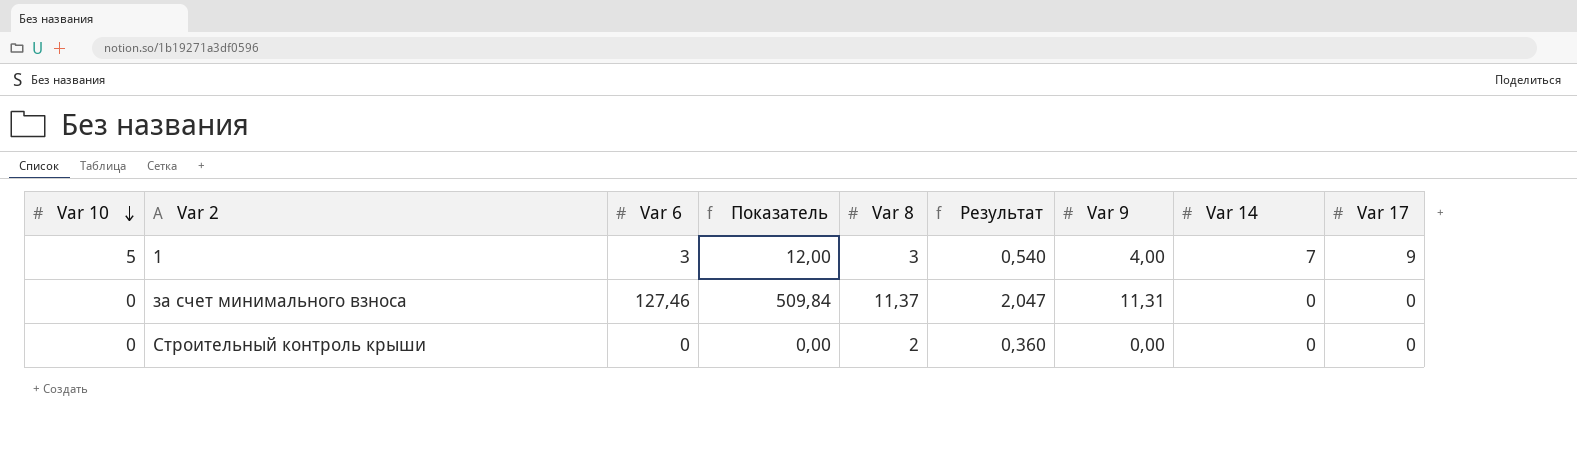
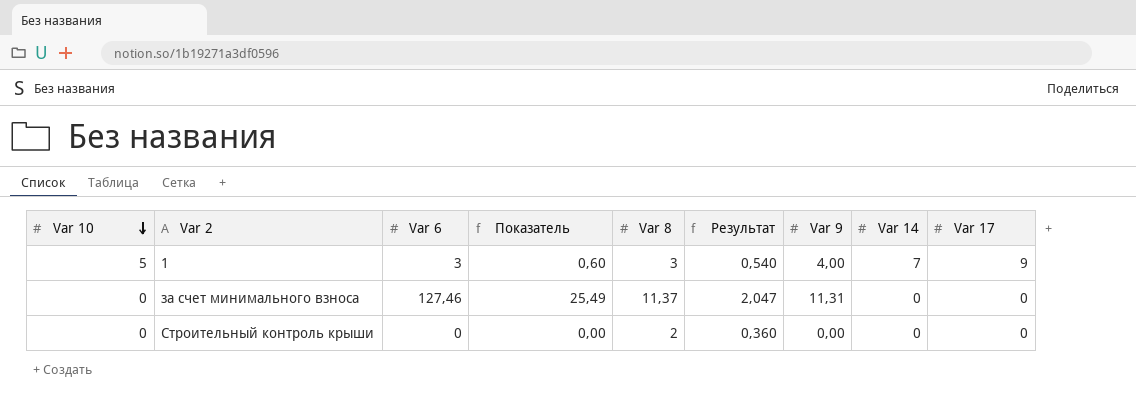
column Показатель | formula: [Var 6] * 4 -> [Var 6] * 0,2

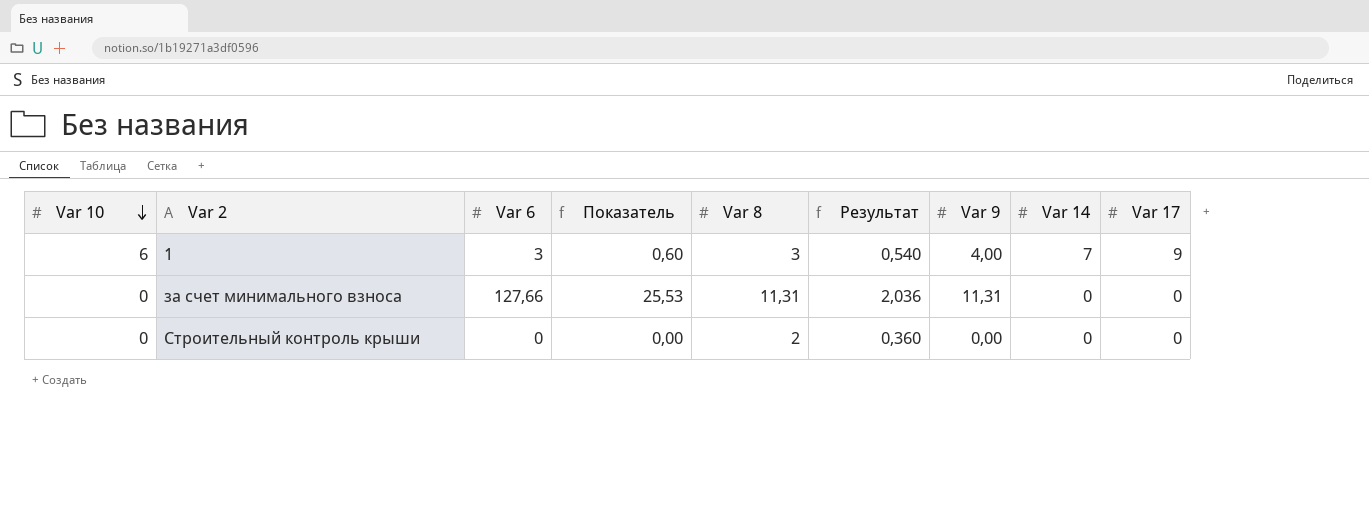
1 | Var 10: 5 -> 6
за счет минимального взноса | Var 6: 127,46 -> 127,66
за счет минимального взноса | Показатель: 25,49 -> 25,53
за счет минимального взноса | Var 8: 11,37 -> 11,31
за счет минимального взноса | Результат: 2,047 -> 2,036

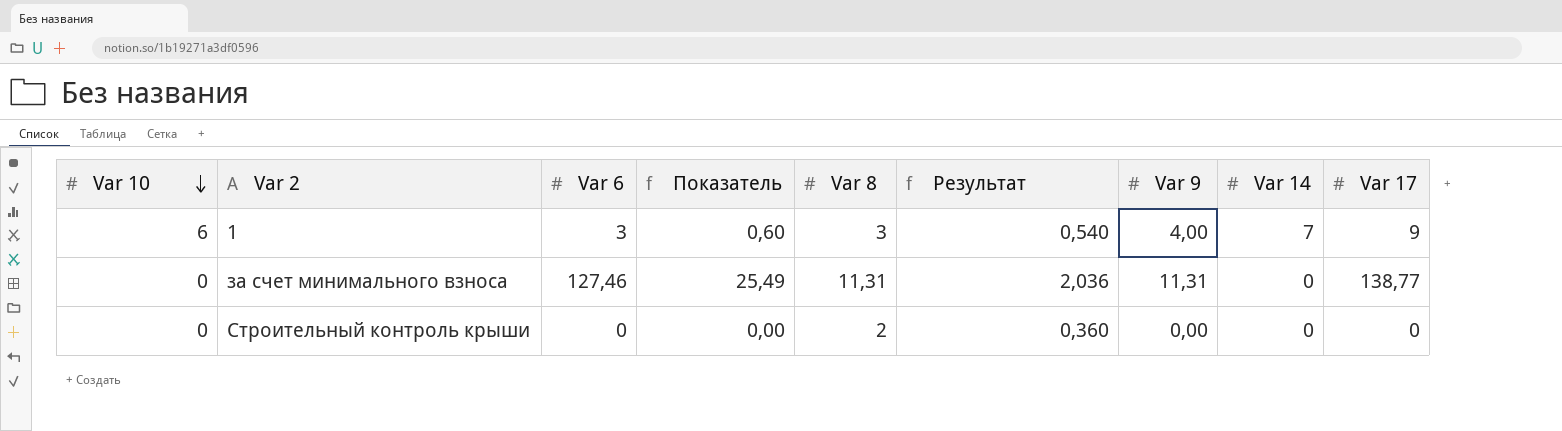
за счет минимального взноса | Var 6: 127,66 -> 127,46
за счет минимального взноса | Показатель: 25,53 -> 25,49
за счет минимального взноса | Var 17: 0 -> 138,77

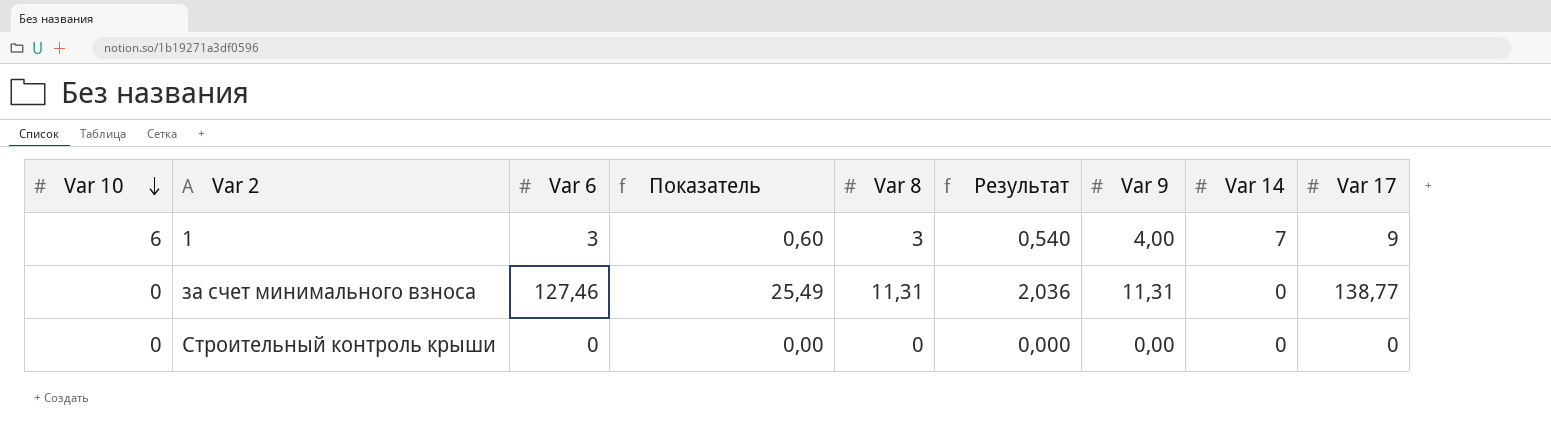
Строительный контроль крыши | Var 8: 2 -> 0
Строительный контроль крыши | Результат: 0,360 -> 0,000

